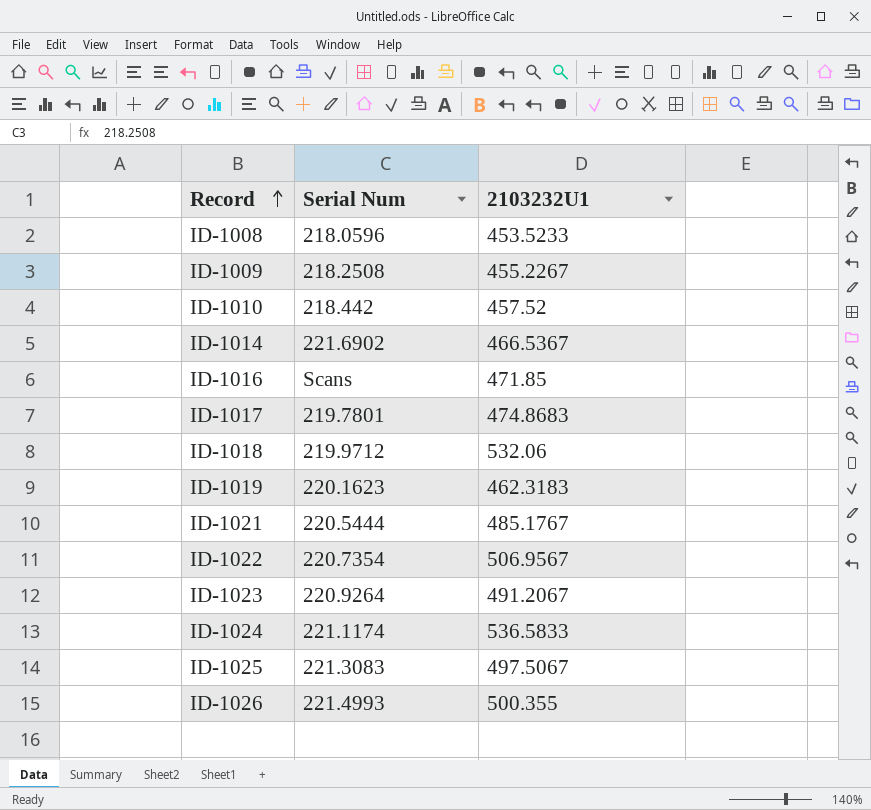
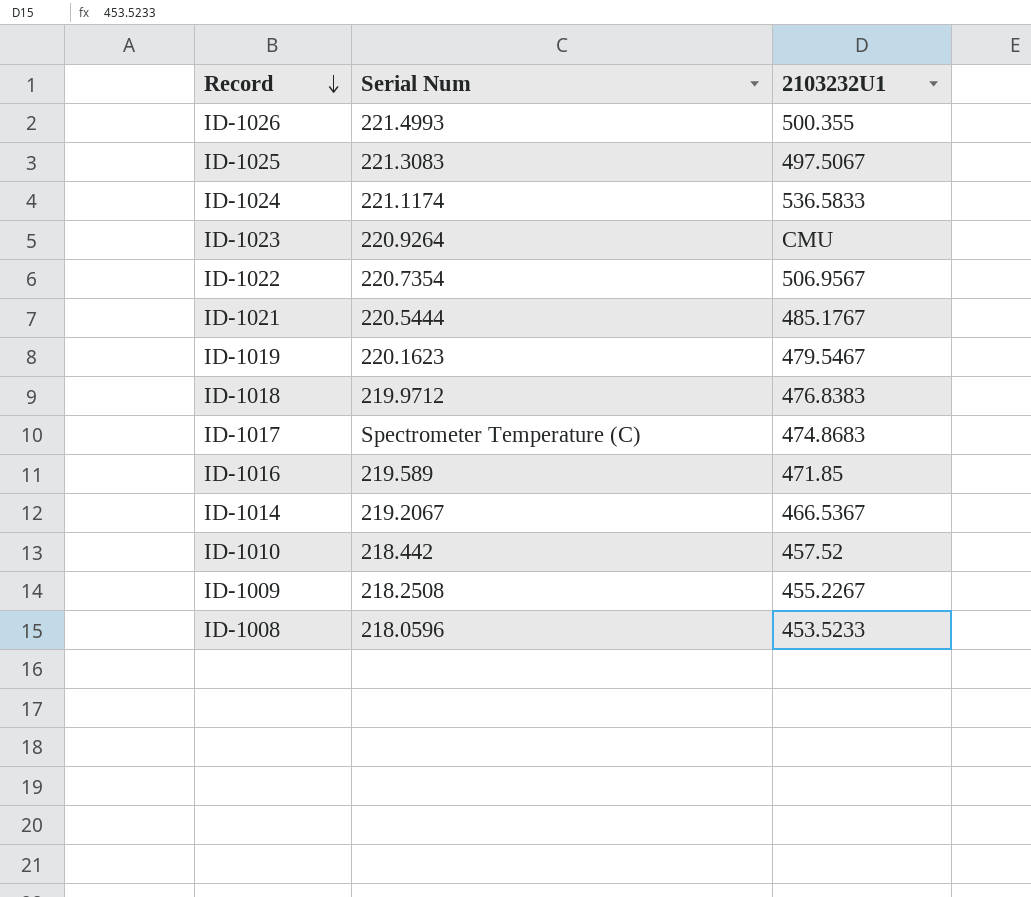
row order: Record ascending -> Record descending
ID-1023 | 2103232U1: 491.2067 -> CMU
ID-1019 | 2103232U1: 462.3183 -> 479.5467
ID-1018 | 2103232U1: 532.06 -> 476.8383
ID-1017 | Serial Num: 219.7801 -> Spectrometer Temperature (C)
ID-1016 | Serial Num: Scans -> 219.589
ID-1014 | Serial Num: 221.6902 -> 219.2067

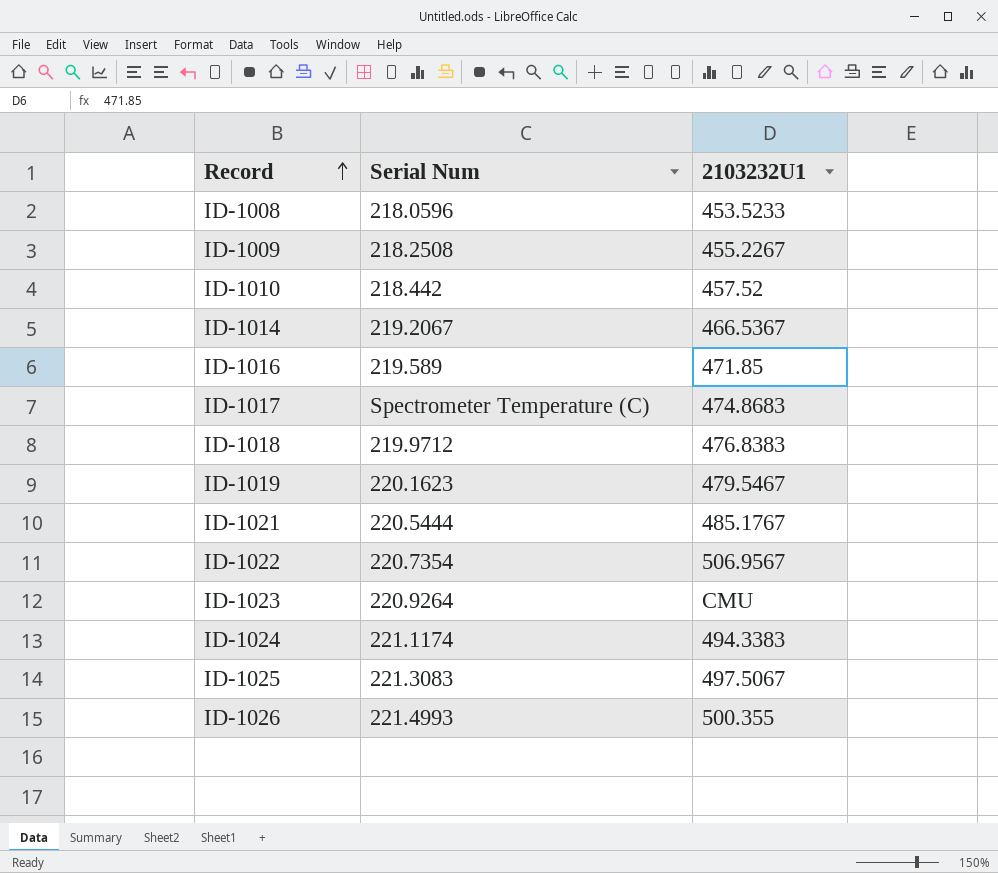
row order: Record descending -> Record ascending
ID-1024 | 2103232U1: 536.5833 -> 494.3383

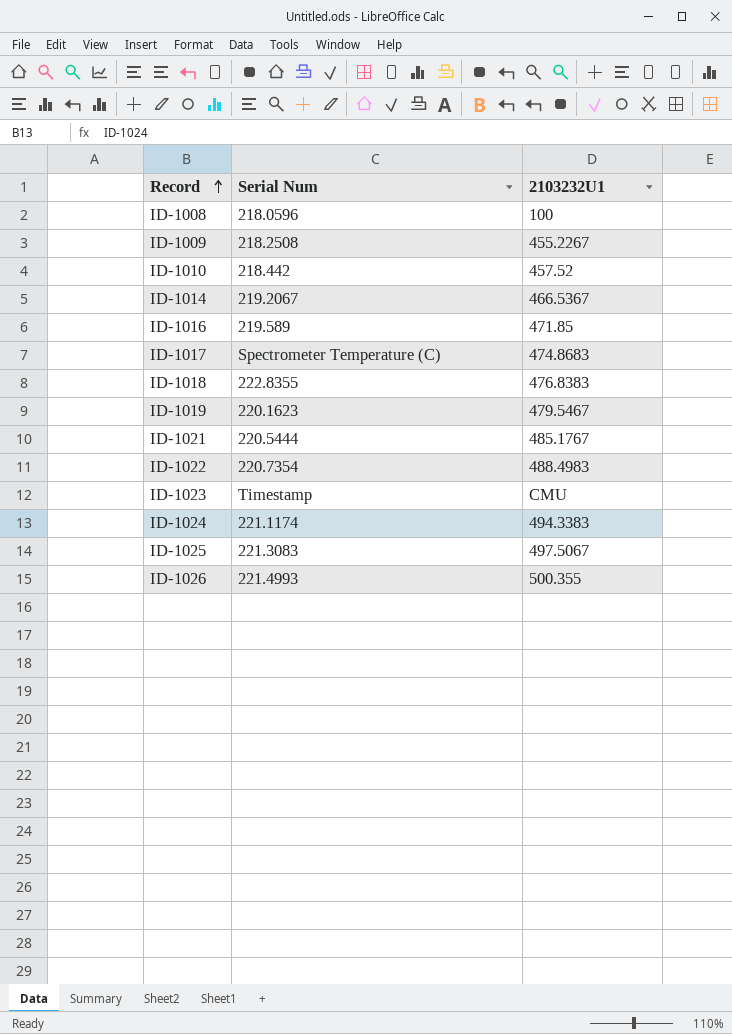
ID-1008 | 2103232U1: 453.5233 -> 100
ID-1018 | Serial Num: 219.9712 -> 222.8355
ID-1022 | 2103232U1: 506.9567 -> 488.4983
ID-1023 | Serial Num: 220.9264 -> Timestamp

